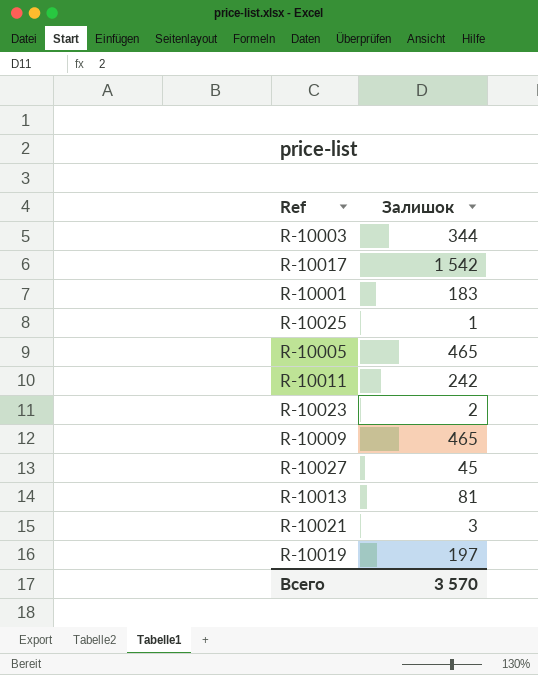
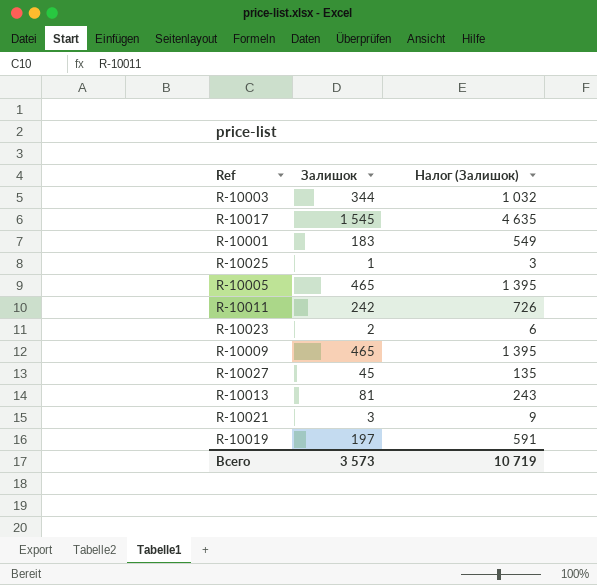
column Налог (Залишок) | formula: none -> [Залишок] * 3
R-10017 | Залишок: 1 542 -> 1 545
Всего | Залишок: 3 570 -> 3 573

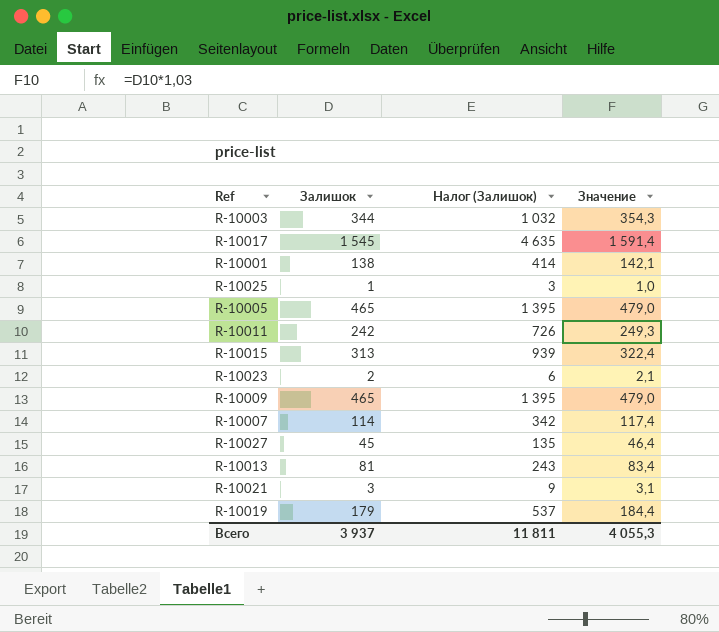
column Значение | formula: none -> [Залишок] * 1,03
R-10001 | Залишок: 183 -> 138
R-10001 | Налог (Залишок): 549 -> 414
row R-10015: none -> 313 | 939 | 322,4
row R-10007: none -> 114 | 342 | 117,4
R-10019 | Залишок: 197 -> 179
R-10019 | Налог (Залишок): 591 -> 537
Всего | Залишок: 3 573 -> 3 937
Всего | Налог (Залишок): 10 719 -> 11 811

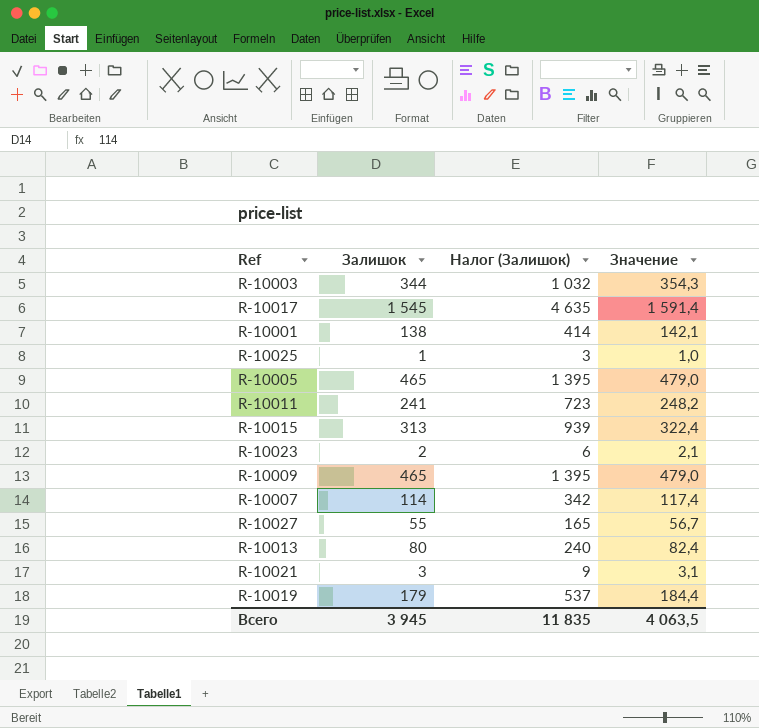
R-10011 | Залишок: 242 -> 241
R-10011 | Налог (Залишок): 726 -> 723
R-10011 | Значение: 249,3 -> 248,2
R-10027 | Залишок: 45 -> 55
R-10027 | Налог (Залишок): 135 -> 165
R-10027 | Значение: 46,4 -> 56,7
R-10013 | Залишок: 81 -> 80
R-10013 | Налог (Залишок): 243 -> 240
R-10013 | Значение: 83,4 -> 82,4
Всего | Залишок: 3 937 -> 3 945
Всего | Налог (Залишок): 11 811 -> 11 835
Всего | Значение: 4 055,3 -> 4 063,5

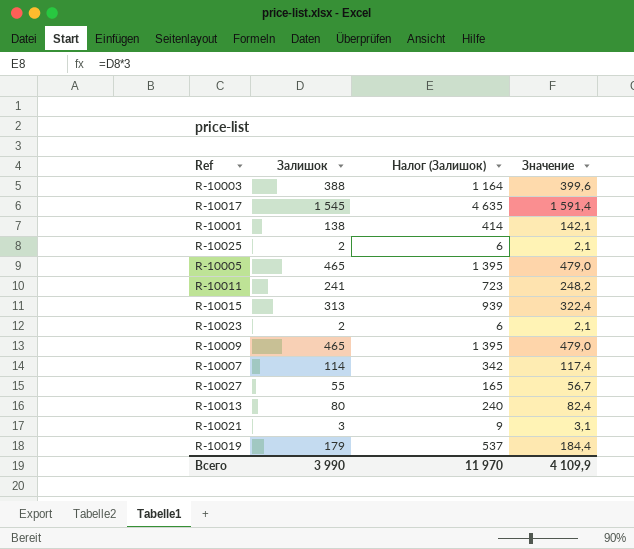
R-10003 | Залишок: 344 -> 388
R-10003 | Налог (Залишок): 1 032 -> 1 164
R-10003 | Значение: 354,3 -> 399,6
R-10025 | Залишок: 1 -> 2
R-10025 | Налог (Залишок): 3 -> 6
R-10025 | Значение: 1,0 -> 2,1
Всего | Залишок: 3 945 -> 3 990
Всего | Налог (Залишок): 11 835 -> 11 970
Всего | Значение: 4 063,5 -> 4 109,9

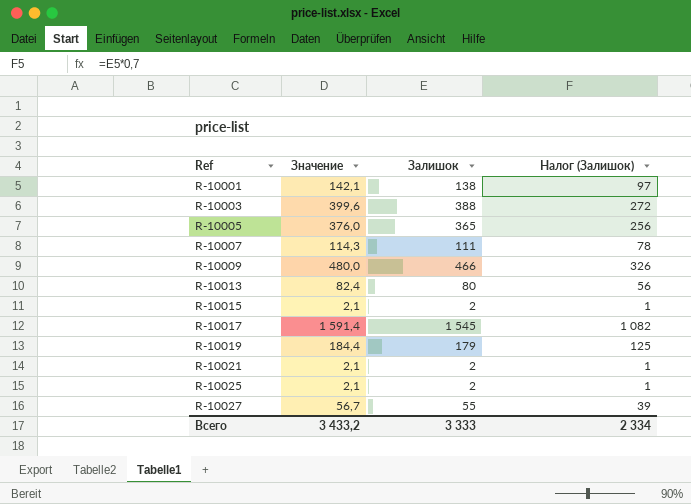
row order: none -> Ref ascending
column Значение | position: 4 -> 2
column Налог (Залишок) | formula: [Залишок] * 3 -> [Залишок] * 0,7
row R-10011: 241 | 723 | 248,2 -> none
row R-10023: 2 | 6 | 2,1 -> none
R-10005 | Значение: 479,0 -> 376,0
R-10005 | Залишок: 465 -> 365
R-10007 | Значение: 117,4 -> 114,3
R-10007 | Залишок: 114 -> 111
R-10009 | Значение: 479,0 -> 480,0
R-10009 | Залишок: 465 -> 466
R-10015 | Значение: 322,4 -> 2,1
R-10015 | Залишок: 313 -> 2
R-10021 | Значение: 3,1 -> 2,1
R-10021 | Залишок: 3 -> 2
Всего | Значение: 4 109,9 -> 3 433,2
Всего | Залишок: 3 990 -> 3 333
Всего | Налог (Залишок): 11 970 -> 2 334

